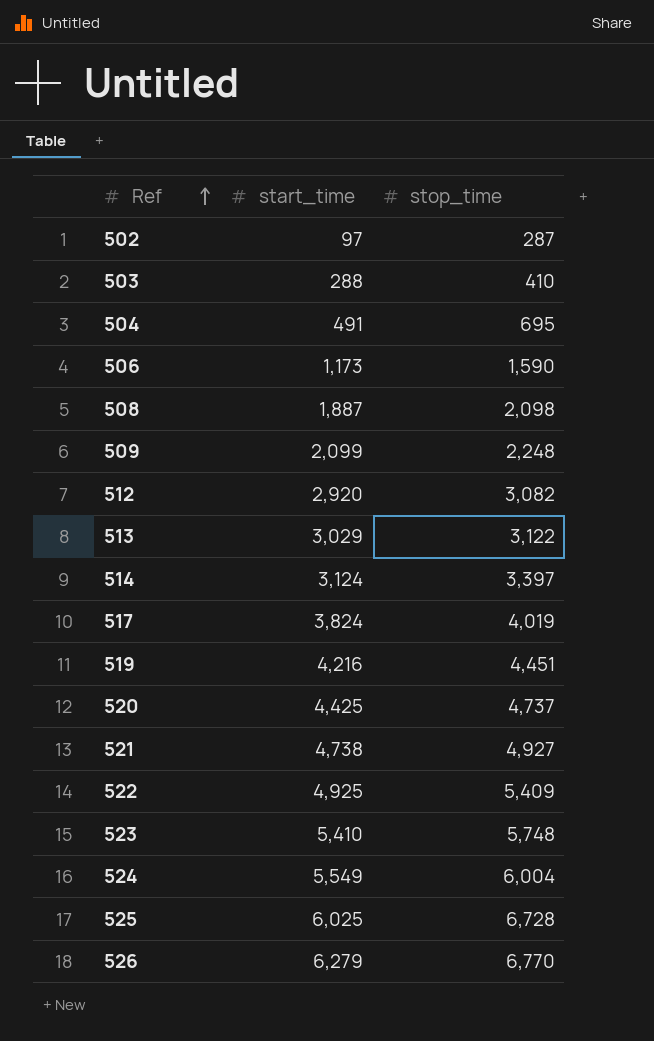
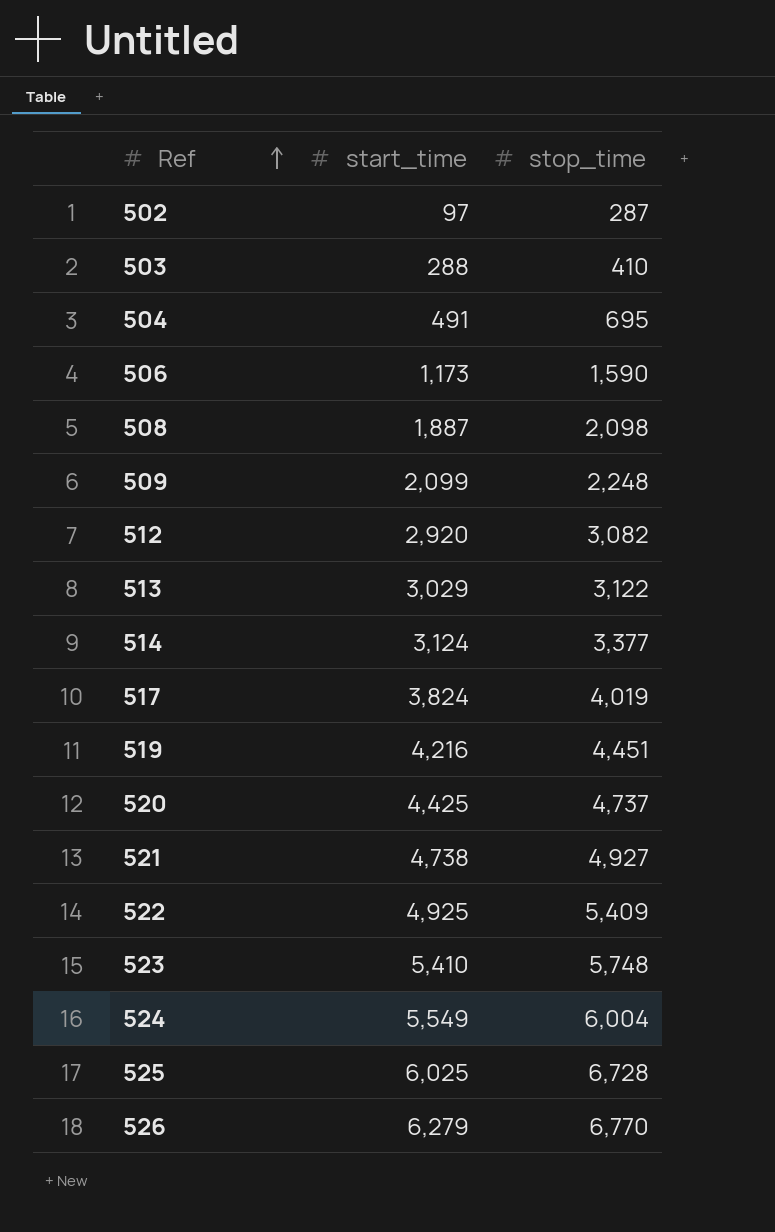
514 | stop_time: 3,397 -> 3,377

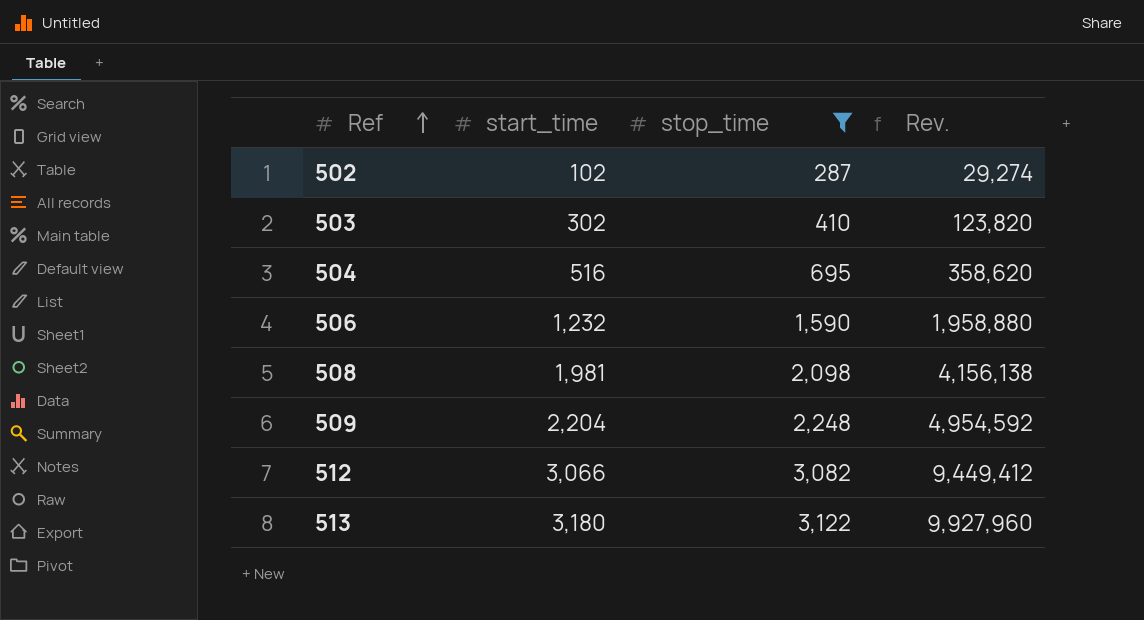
filter: none -> stop_time <= 3,122
column Rev. | formula: none -> [start_time] * [stop_time]
502 | start_time: 97 -> 102
503 | start_time: 288 -> 302
504 | start_time: 491 -> 516
506 | start_time: 1,173 -> 1,232
508 | start_time: 1,887 -> 1,981
509 | start_time: 2,099 -> 2,204
512 | start_time: 2,920 -> 3,066
513 | start_time: 3,029 -> 3,180

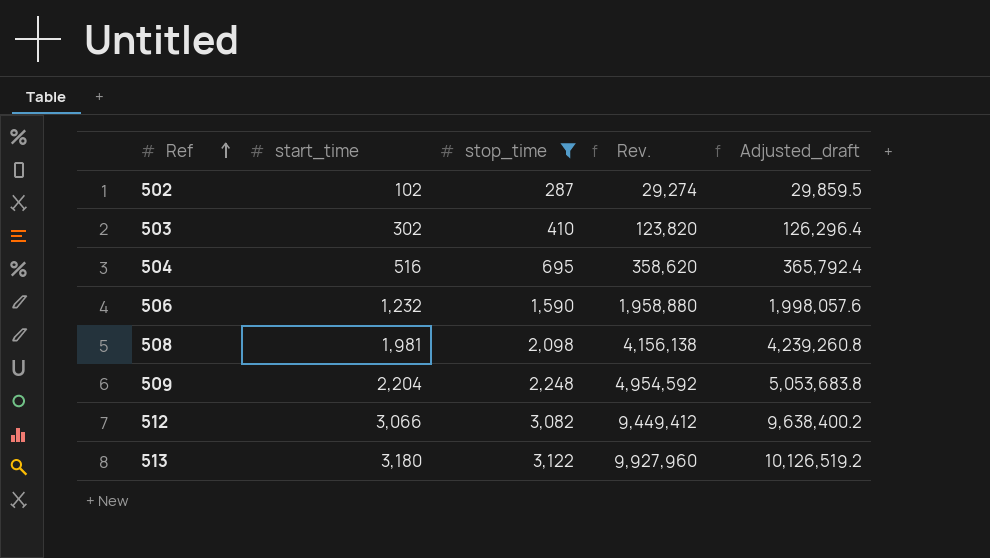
column Adjusted_draft | formula: none -> [Rev.] * 1.02

